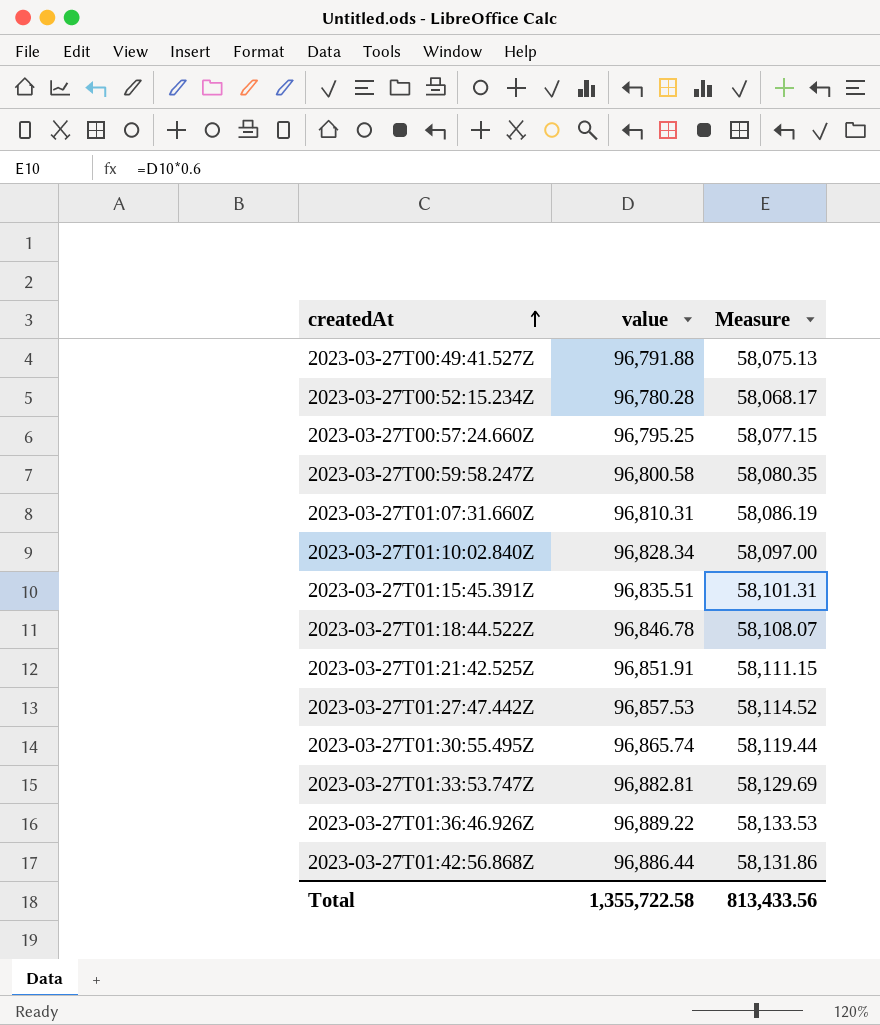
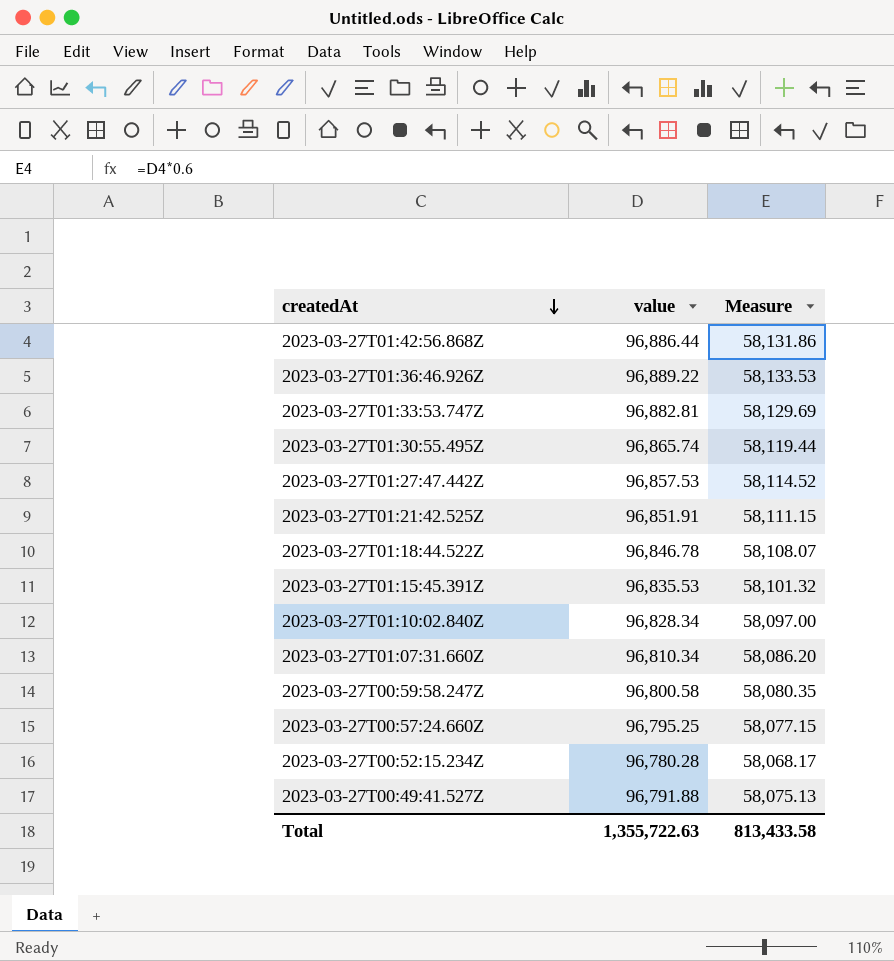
row order: createdAt ascending -> createdAt descending
2023-03-27T01:15:45.391Z | value: 96,835.51 -> 96,835.53
2023-03-27T01:15:45.391Z | Measure: 58,101.31 -> 58,101.32
2023-03-27T01:07:31.660Z | value: 96,810.31 -> 96,810.34
2023-03-27T01:07:31.660Z | Measure: 58,086.19 -> 58,086.20
Total | value: 1,355,722.58 -> 1,355,722.63
Total | Measure: 813,433.56 -> 813,433.58

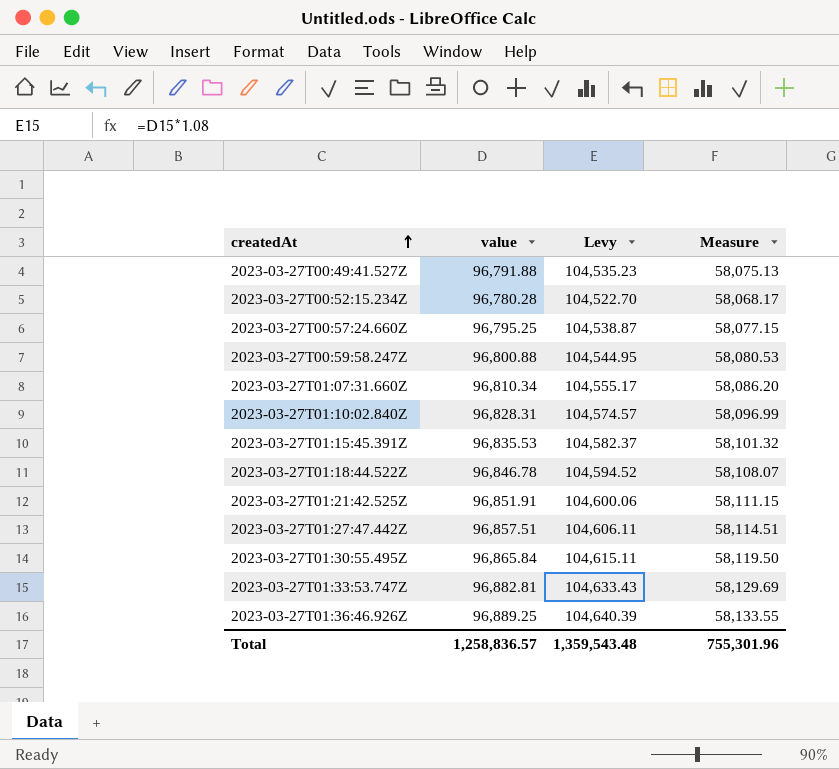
row order: createdAt descending -> createdAt ascending
column Levy | formula: none -> [value] * 1.08
row 2023-03-27T01:42:56.868Z: 96,886.44 | 58,131.86 -> none
2023-03-27T00:59:58.247Z | value: 96,800.58 -> 96,800.88
2023-03-27T00:59:58.247Z | Measure: 58,080.35 -> 58,080.53
2023-03-27T01:10:02.840Z | value: 96,828.34 -> 96,828.31
2023-03-27T01:10:02.840Z | Measure: 58,097.00 -> 58,096.99
2023-03-27T01:27:47.442Z | value: 96,857.53 -> 96,857.51
2023-03-27T01:27:47.442Z | Measure: 58,114.52 -> 58,114.51
2023-03-27T01:30:55.495Z | value: 96,865.74 -> 96,865.84
2023-03-27T01:30:55.495Z | Measure: 58,119.44 -> 58,119.50
2023-03-27T01:36:46.926Z | value: 96,889.22 -> 96,889.25
2023-03-27T01:36:46.926Z | Measure: 58,133.53 -> 58,133.55
Total | value: 1,355,722.63 -> 1,258,836.57
Total | Measure: 813,433.58 -> 755,301.96

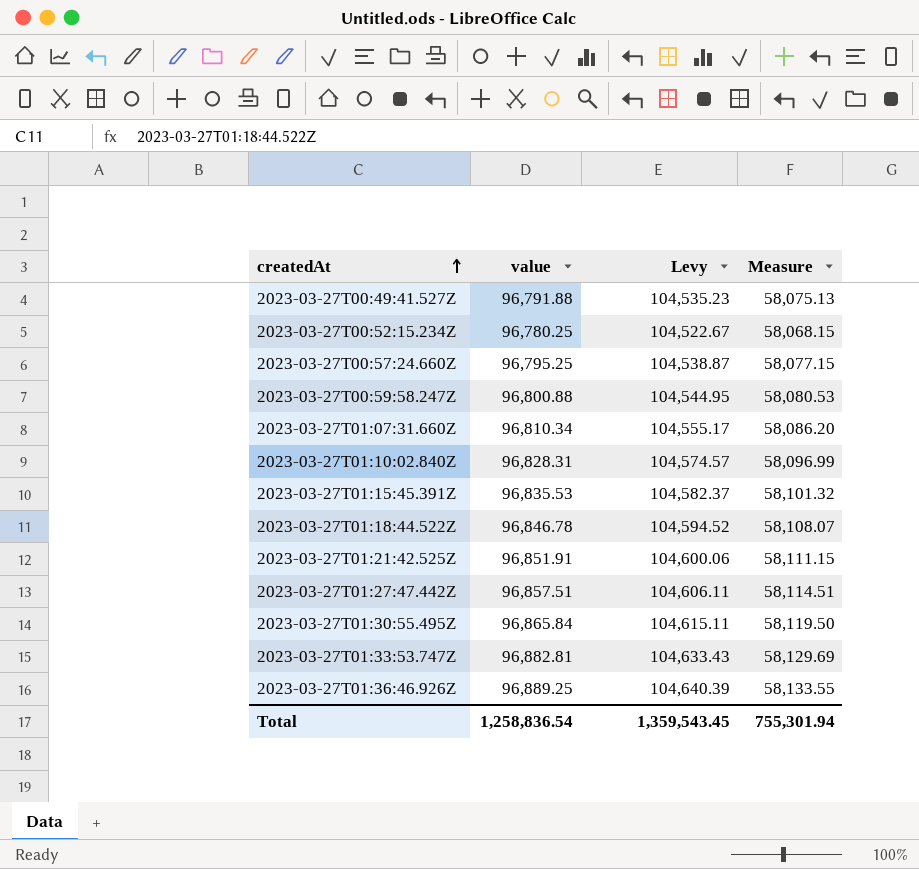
2023-03-27T00:52:15.234Z | value: 96,780.28 -> 96,780.25
2023-03-27T00:52:15.234Z | Levy: 104,522.70 -> 104,522.67
2023-03-27T00:52:15.234Z | Measure: 58,068.17 -> 58,068.15
Total | value: 1,258,836.57 -> 1,258,836.54
Total | Levy: 1,359,543.48 -> 1,359,543.45
Total | Measure: 755,301.96 -> 755,301.94

